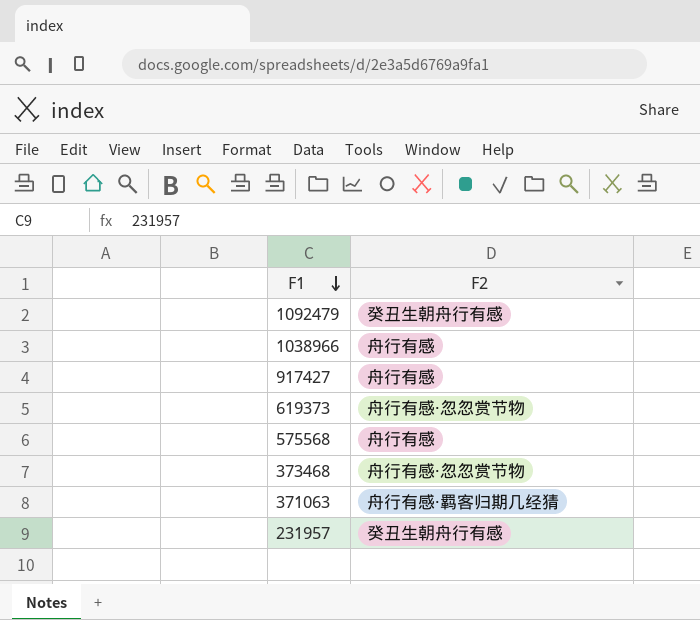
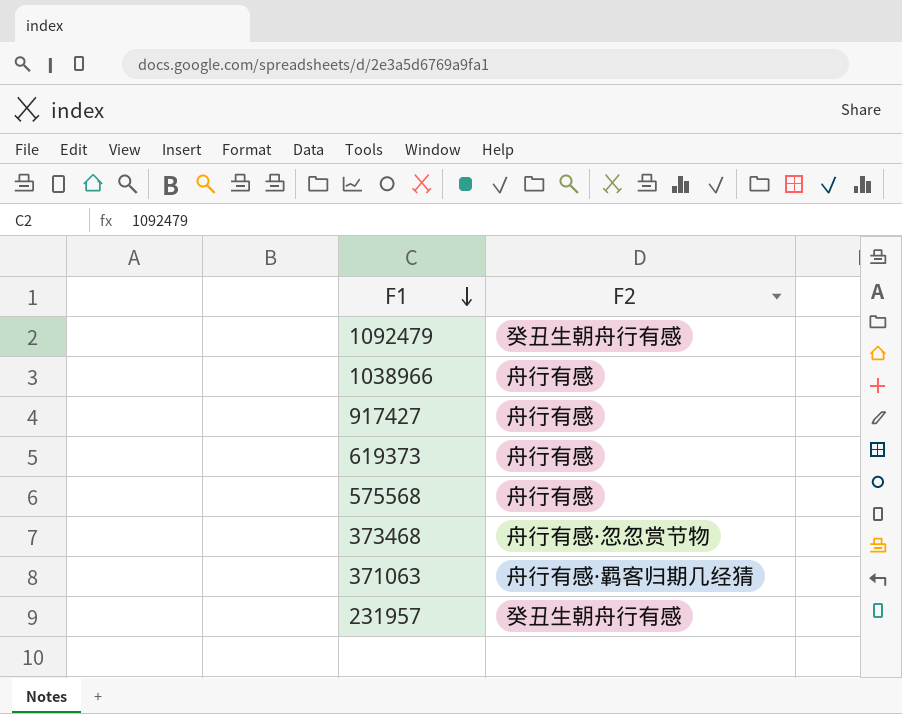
619373 | F2: 舟行有感·忽忽赏节物 -> 舟行有感

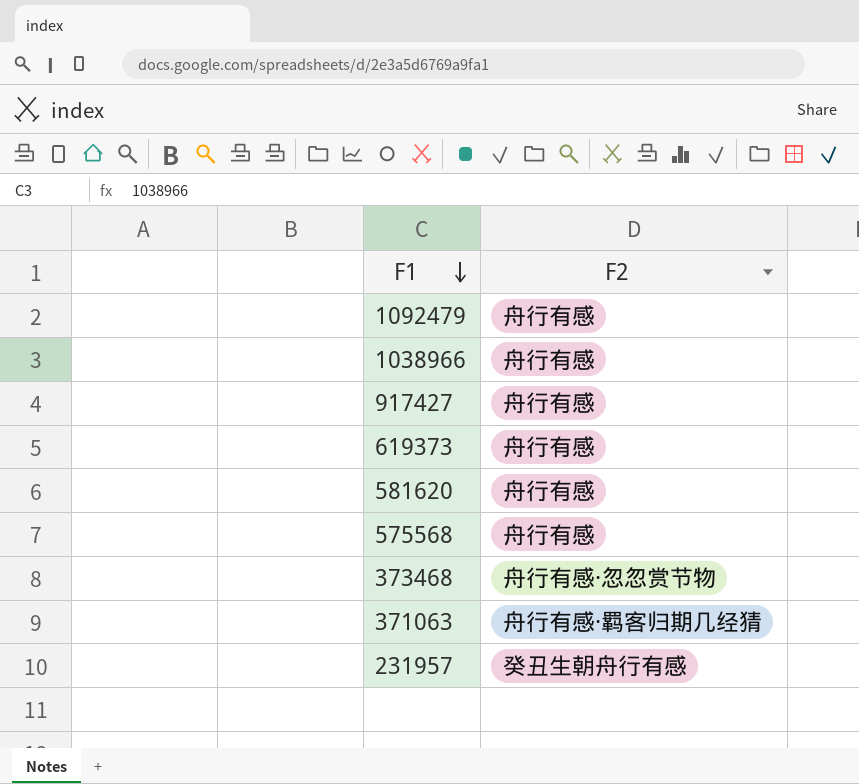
1092479 | F2: 癸丑生朝舟行有感 -> 舟行有感
row 581620: none -> 舟行有感

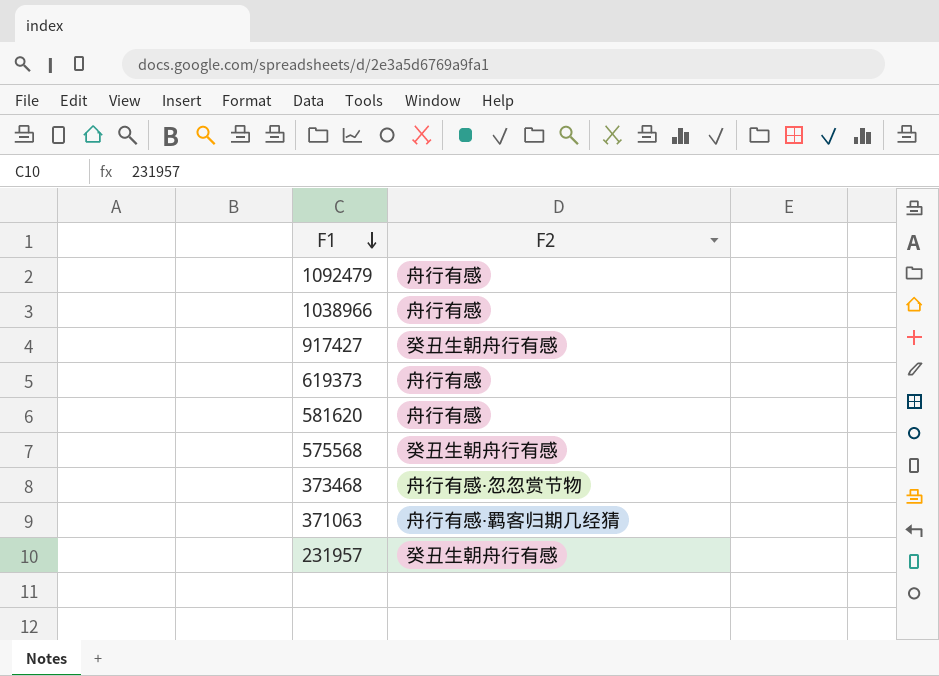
917427 | F2: 舟行有感 -> 癸丑生朝舟行有感
575568 | F2: 舟行有感 -> 癸丑生朝舟行有感

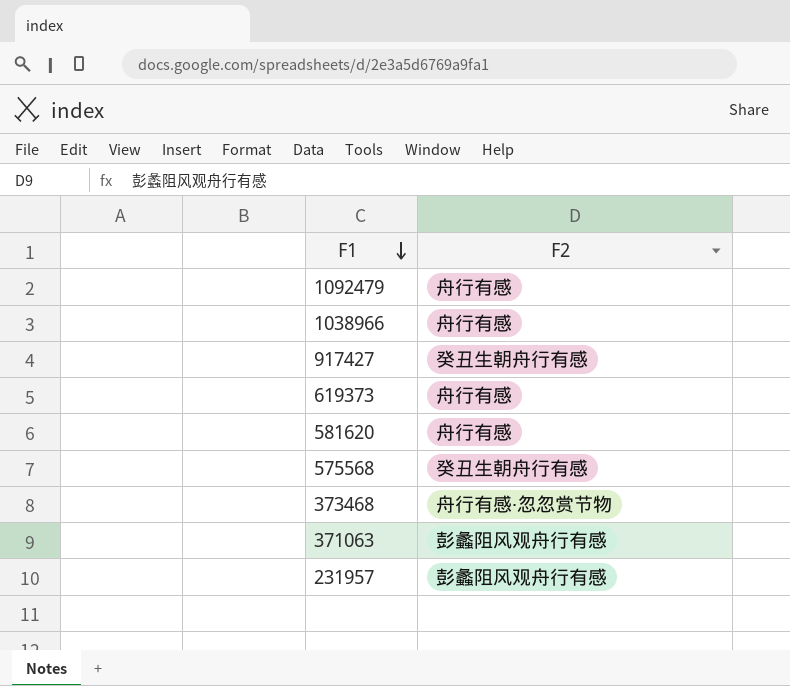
371063 | F2: 舟行有感·羁客归期几经猜 -> 彭蠡阻风观舟行有感
231957 | F2: 癸丑生朝舟行有感 -> 彭蠡阻风观舟行有感

